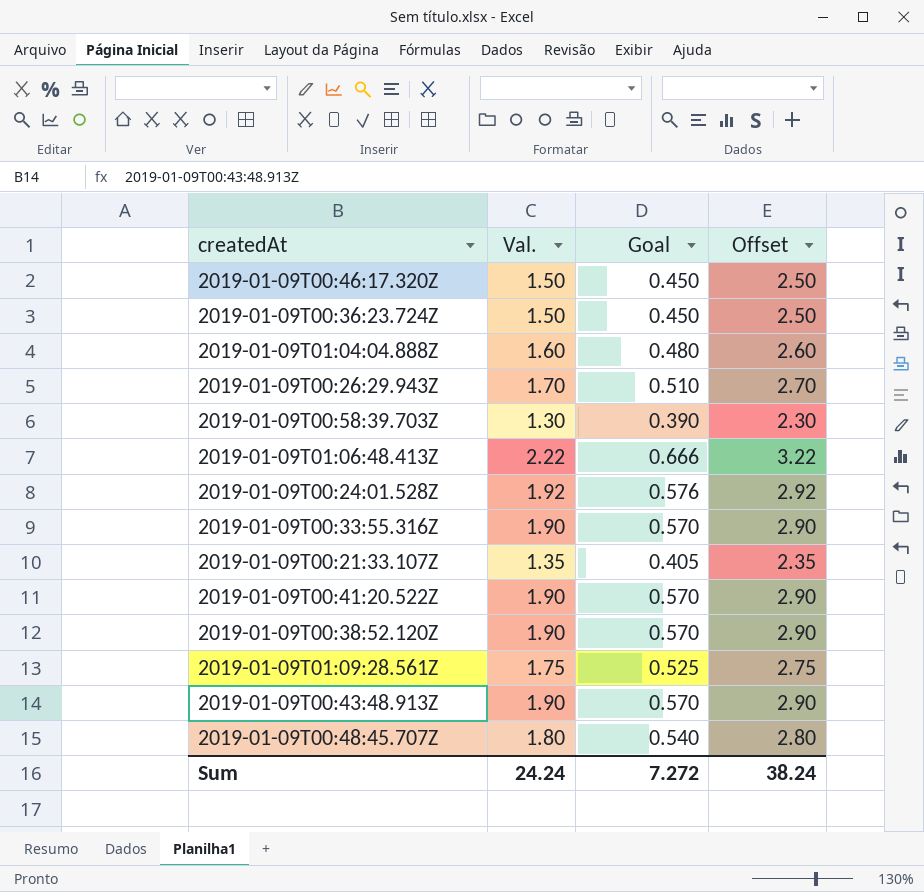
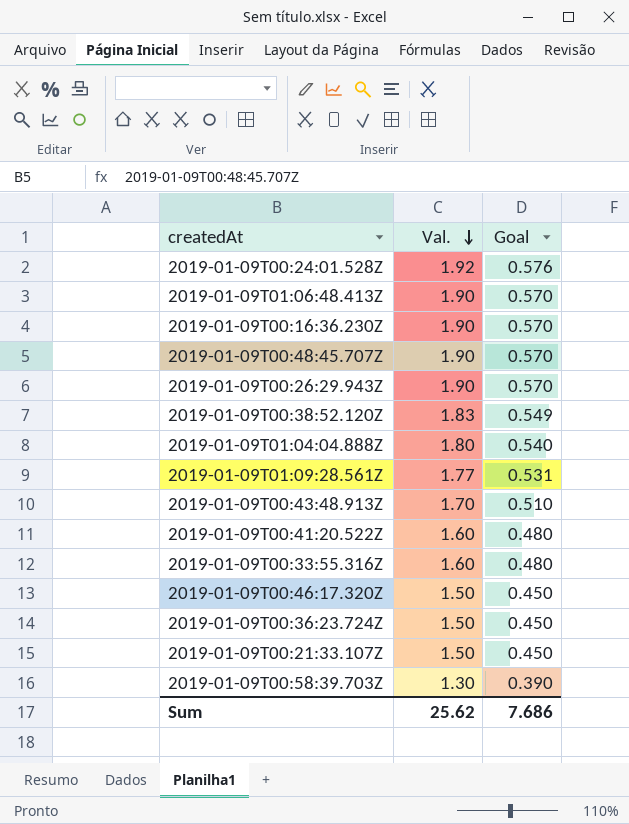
row order: none -> Val. descending
column Offset | formula: [Val.] + 1 -> none
2019-01-09T01:06:48.413Z | Val.: 2.22 -> 1.90
2019-01-09T01:06:48.413Z | Goal: 0.666 -> 0.570
row 2019-01-09T00:16:36.230Z: none -> 1.90 | 0.570
2019-01-09T00:48:45.707Z | Val.: 1.80 -> 1.90
2019-01-09T00:48:45.707Z | Goal: 0.540 -> 0.570
2019-01-09T00:26:29.943Z | Val.: 1.70 -> 1.90
2019-01-09T00:26:29.943Z | Goal: 0.510 -> 0.570
2019-01-09T00:38:52.120Z | Val.: 1.90 -> 1.83
2019-01-09T00:38:52.120Z | Goal: 0.570 -> 0.549
2019-01-09T01:04:04.888Z | Val.: 1.60 -> 1.80
2019-01-09T01:04:04.888Z | Goal: 0.480 -> 0.540
2019-01-09T01:09:28.561Z | Val.: 1.75 -> 1.77
2019-01-09T01:09:28.561Z | Goal: 0.525 -> 0.531
2019-01-09T00:43:48.913Z | Val.: 1.90 -> 1.70
2019-01-09T00:43:48.913Z | Goal: 0.570 -> 0.510
2019-01-09T00:41:20.522Z | Val.: 1.90 -> 1.60
2019-01-09T00:41:20.522Z | Goal: 0.570 -> 0.480
2019-01-09T00:33:55.316Z | Val.: 1.90 -> 1.60
2019-01-09T00:33:55.316Z | Goal: 0.570 -> 0.480
2019-01-09T00:21:33.107Z | Val.: 1.35 -> 1.50
2019-01-09T00:21:33.107Z | Goal: 0.405 -> 0.450
Sum | Val.: 24.24 -> 25.62
Sum | Goal: 7.272 -> 7.686

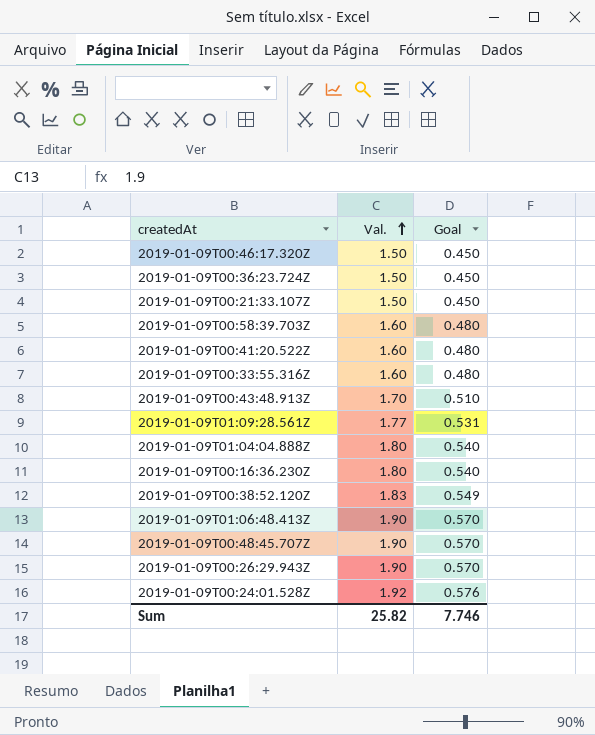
row order: Val. descending -> Val. ascending
2019-01-09T00:58:39.703Z | Val.: 1.30 -> 1.60
2019-01-09T00:58:39.703Z | Goal: 0.390 -> 0.480
2019-01-09T00:16:36.230Z | Val.: 1.90 -> 1.80
2019-01-09T00:16:36.230Z | Goal: 0.570 -> 0.540
Sum | Val.: 25.62 -> 25.82
Sum | Goal: 7.686 -> 7.746

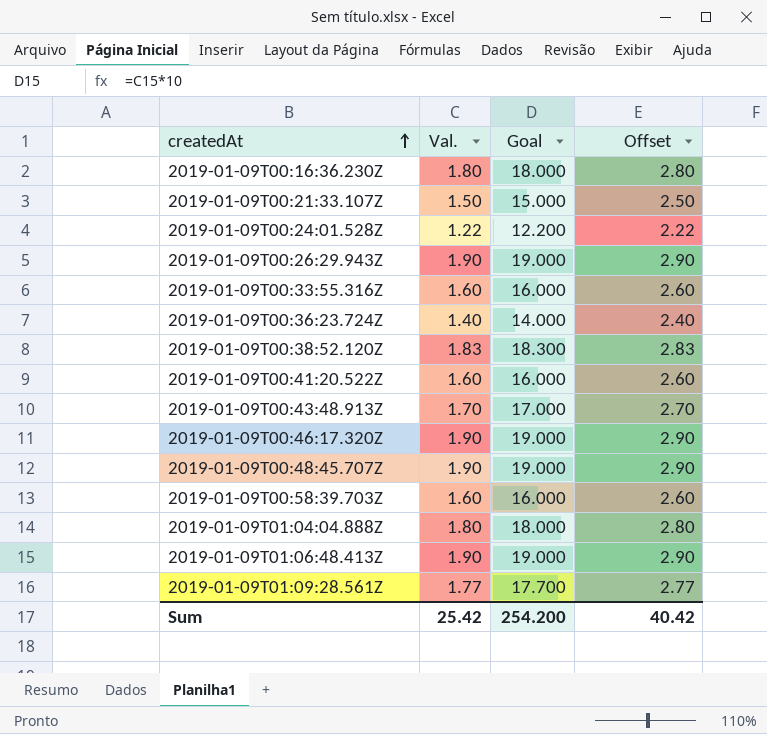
row order: Val. ascending -> createdAt ascending
column Goal | formula: [Val.] * 0.3 -> [Val.] * 10
column Offset | formula: none -> [Val.] + 1
2019-01-09T00:24:01.528Z | Val.: 1.92 -> 1.22
2019-01-09T00:36:23.724Z | Val.: 1.50 -> 1.40
2019-01-09T00:46:17.320Z | Val.: 1.50 -> 1.90
Sum | Val.: 25.82 -> 25.42
Sum | Goal: 7.746 -> 254.200

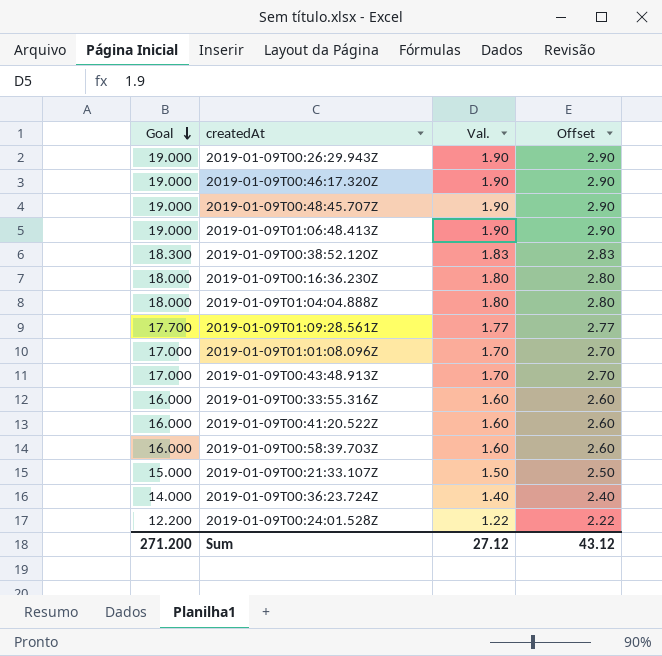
row order: createdAt ascending -> Goal descending
column Goal | position: 3 -> 1
row 2019-01-09T01:01:08.096Z: none -> 17.000 | 1.70 | 2.70
Sum | Goal: 254.200 -> 271.200
Sum | Val.: 25.42 -> 27.12
Sum | Offset: 40.42 -> 43.12

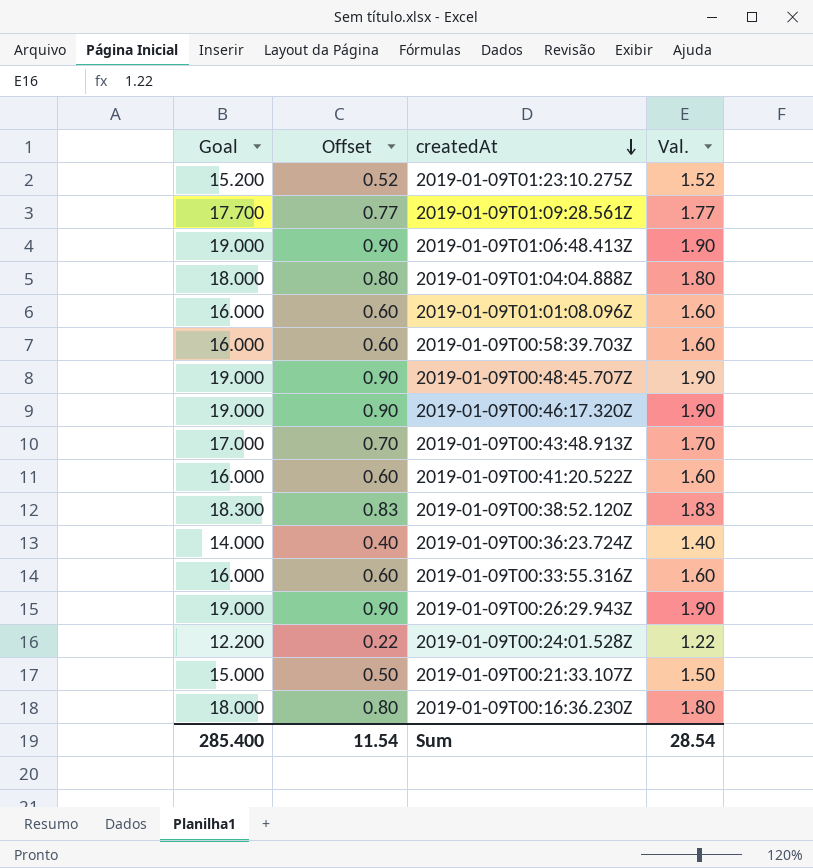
row order: Goal descending -> createdAt descending
column Offset | formula: [Val.] + 1 -> [Val.] - 1
column Offset | position: 4 -> 2
row 2019-01-09T01:23:10.275Z: none -> 15.200 | 0.52 | 1.52
2019-01-09T01:01:08.096Z | Goal: 17.000 -> 16.000
2019-01-09T01:01:08.096Z | Val.: 1.70 -> 1.60
Sum | Goal: 271.200 -> 285.400
Sum | Offset: 43.12 -> 11.54
Sum | Val.: 27.12 -> 28.54

